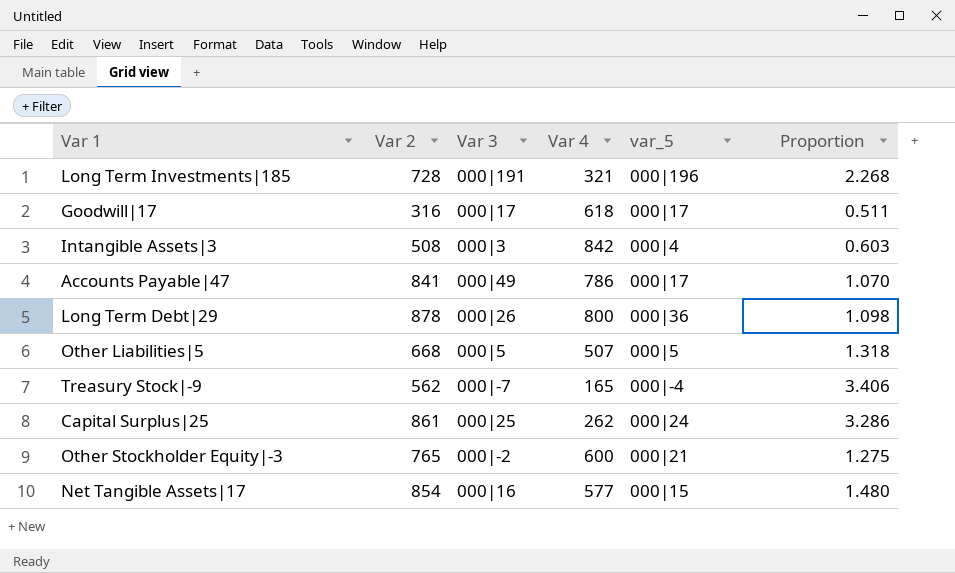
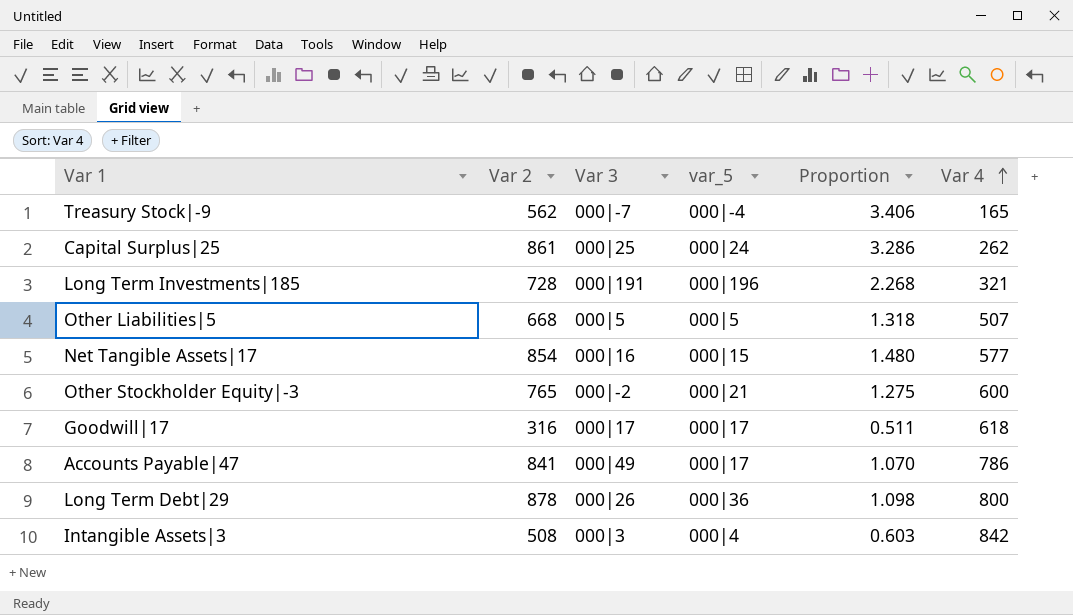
row order: none -> Var 4 ascending
column Var 4 | position: 4 -> 6

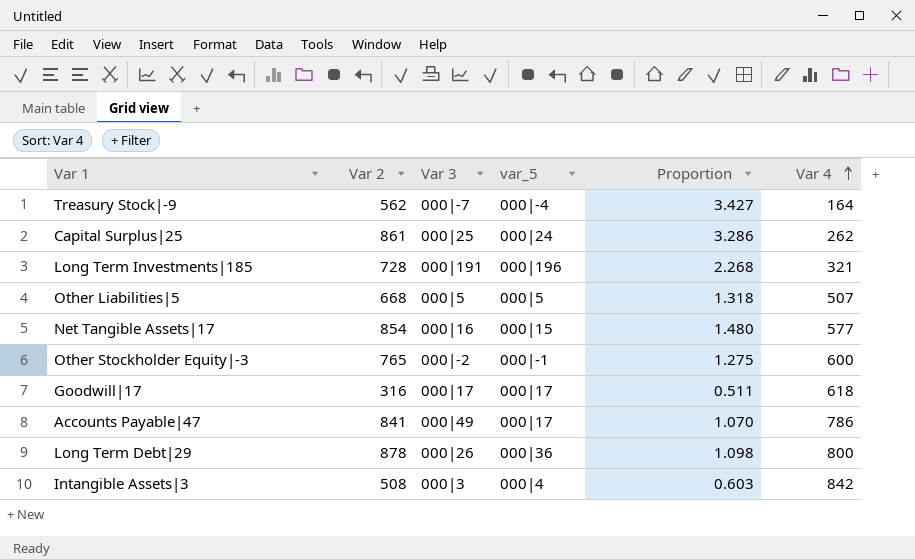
Treasury Stock|-9 | Proportion: 3.406 -> 3.427
Treasury Stock|-9 | Var 4: 165 -> 164
Other Stockholder Equity|-3 | var_5: 000|21 -> 000|-1

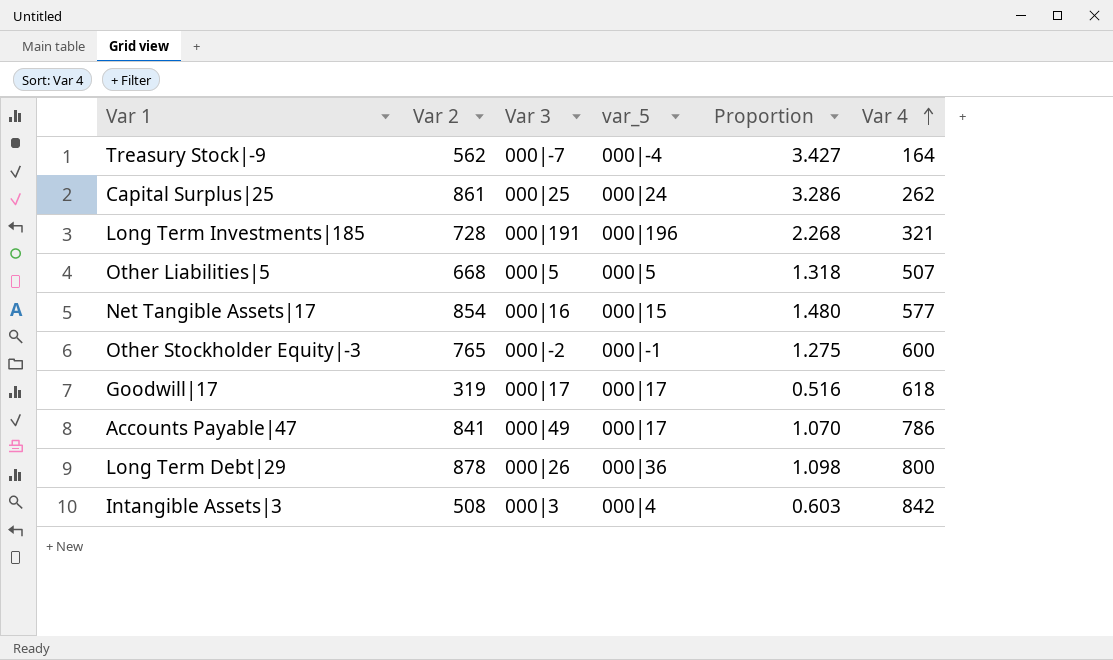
Goodwill|17 | Var 2: 316 -> 319
Goodwill|17 | Proportion: 0.511 -> 0.516

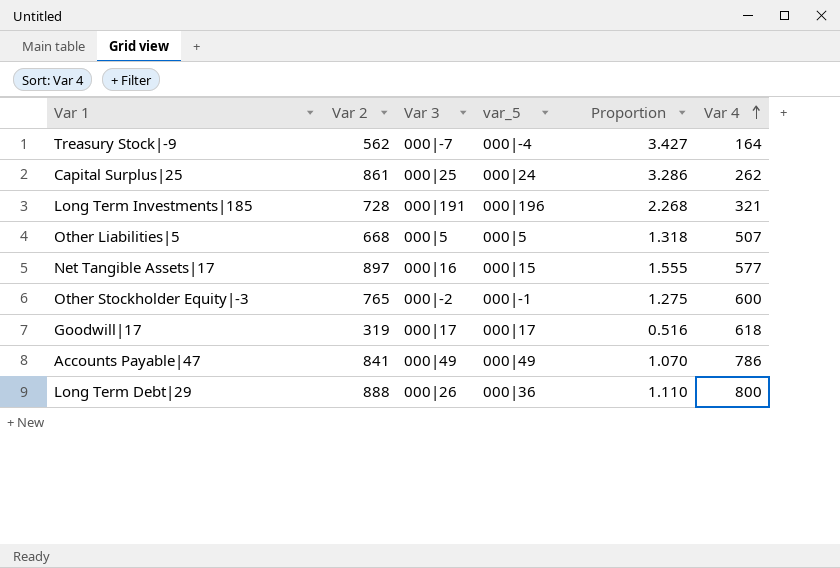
row Intangible Assets|3: 508 | 000|3 | 000|4 | 0.603 | 842 -> none
Net Tangible Assets|17 | Var 2: 854 -> 897
Net Tangible Assets|17 | Proportion: 1.480 -> 1.555
Accounts Payable|47 | var_5: 000|17 -> 000|49
Long Term Debt|29 | Var 2: 878 -> 888
Long Term Debt|29 | Proportion: 1.098 -> 1.110

